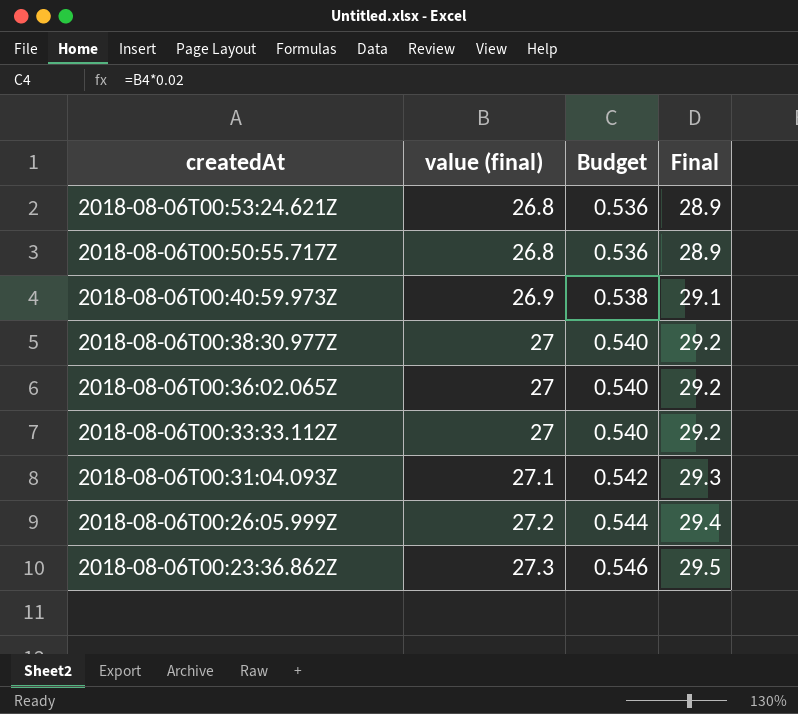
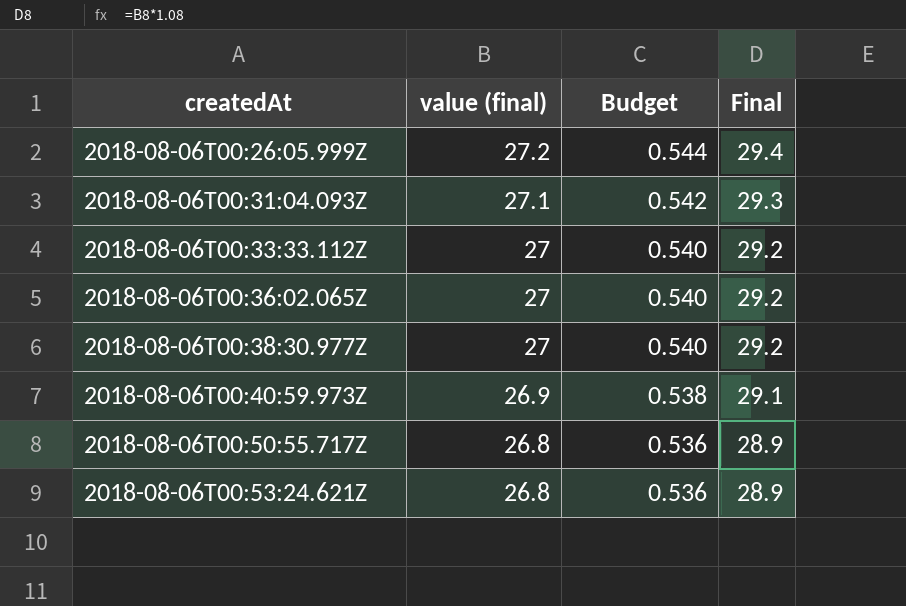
row order: createdAt descending -> createdAt ascending
row 2018-08-06T00:23:36.862Z: 27.3 | 0.546 | 29.5 -> none

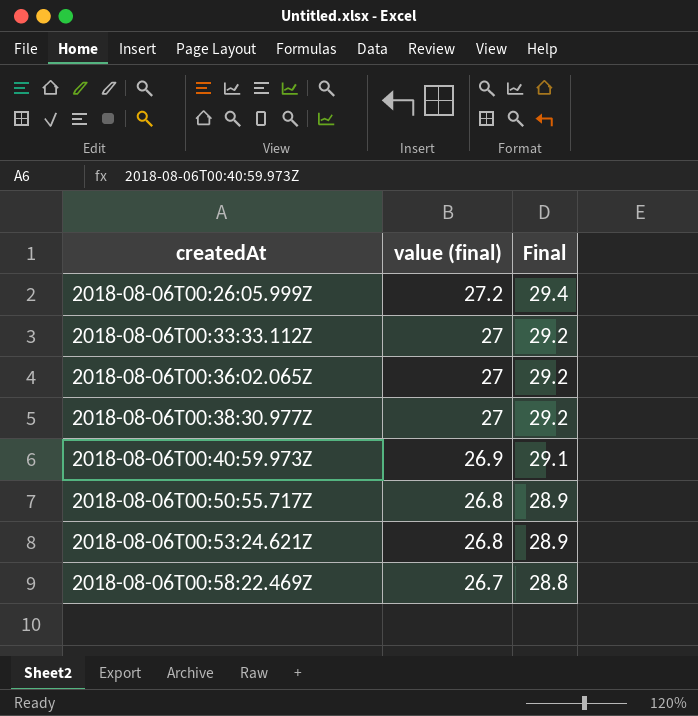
column Budget | formula: [value (final)] * 0.02 -> none
row 2018-08-06T00:31:04.093Z: 27.1 | 0.542 | 29.3 -> none
row 2018-08-06T00:58:22.469Z: none -> 26.7 | 28.8

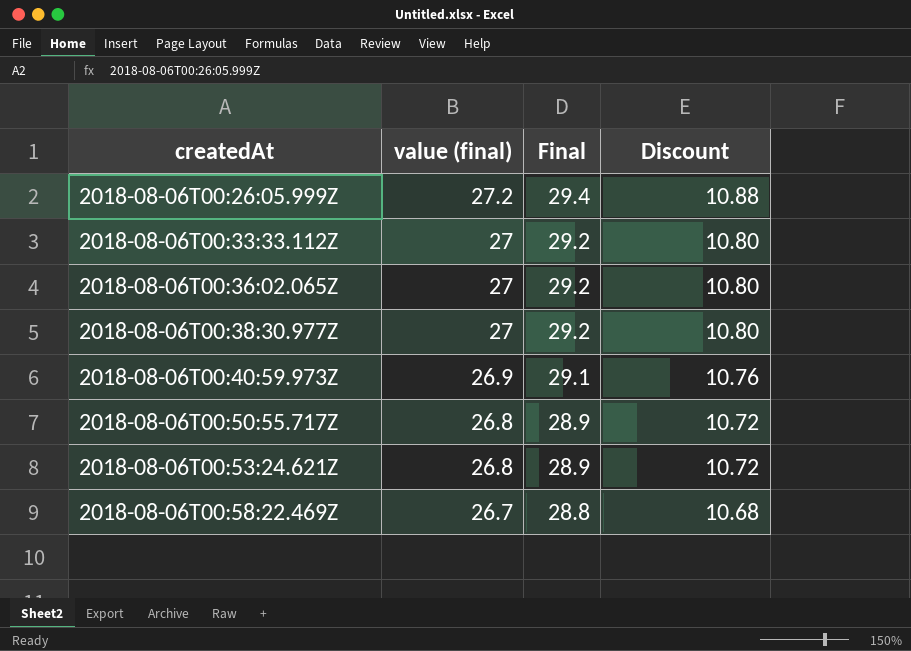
column Discount | formula: none -> [value (final)] * 0.4

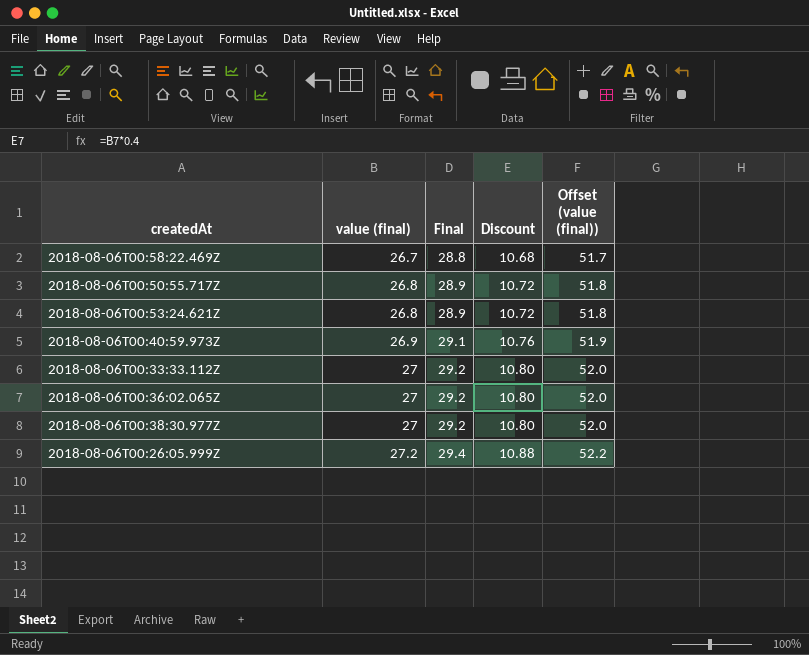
row order: createdAt ascending -> value (final) ascending
column Offset (value (final)) | formula: none -> [value (final)] + 25

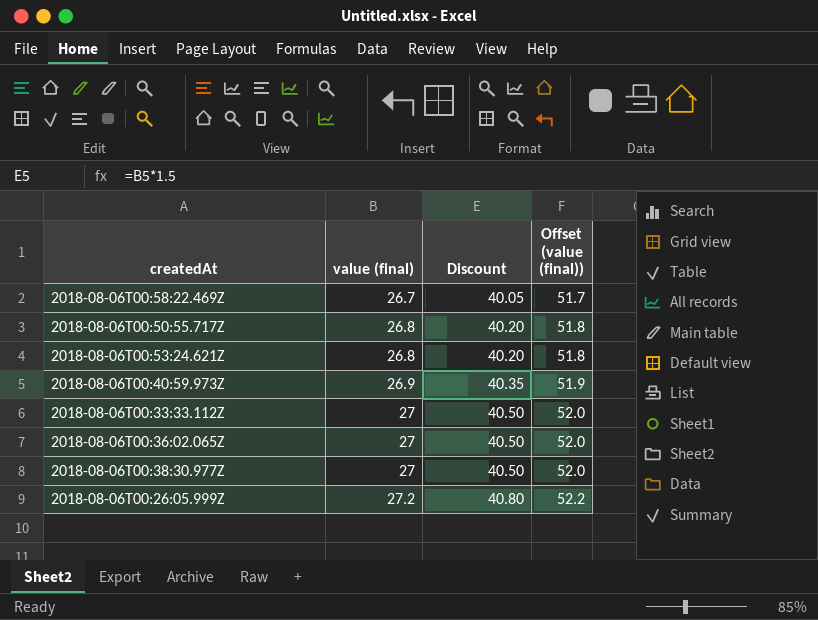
column Final | formula: [value (final)] * 1.08 -> none
column Discount | formula: [value (final)] * 0.4 -> [value (final)] * 1.5

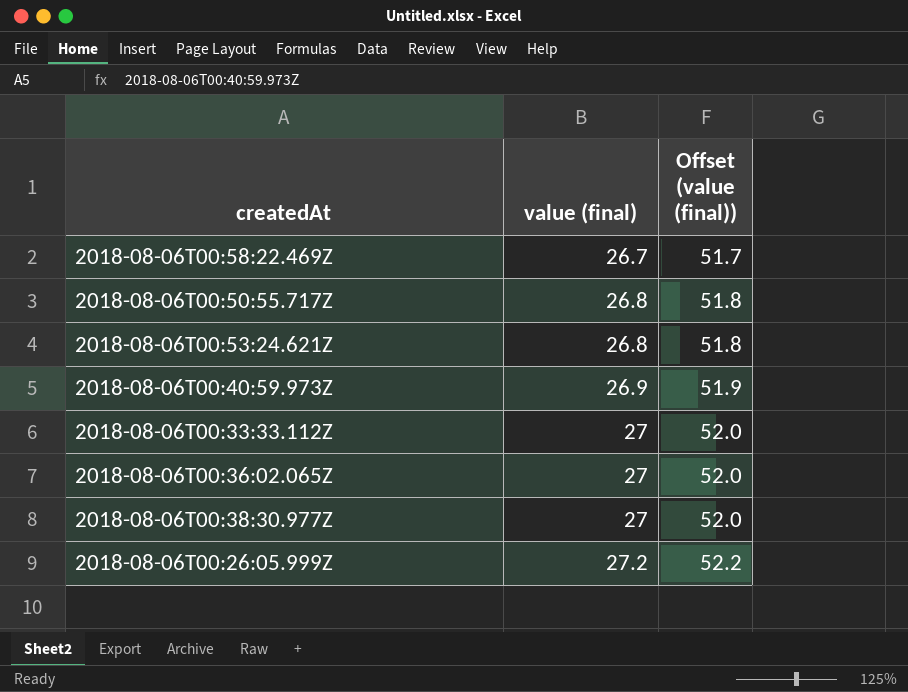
column Discount | formula: [value (final)] * 1.5 -> none

